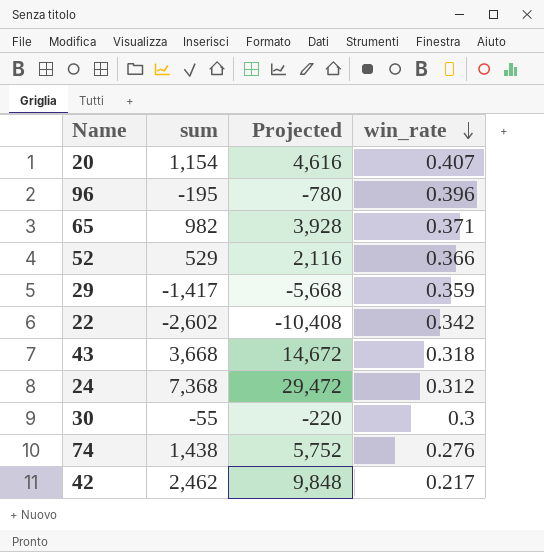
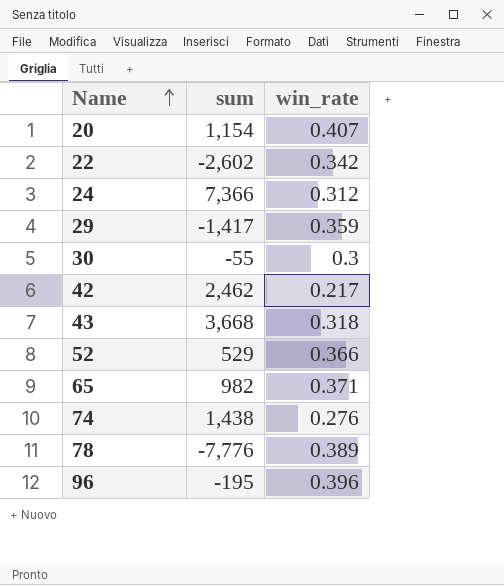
row order: win_rate descending -> Name ascending
column Projected | formula: [sum] * 4 -> none
24 | sum: 7,368 -> 7,366
row 78: none -> -7,776 | 0.389

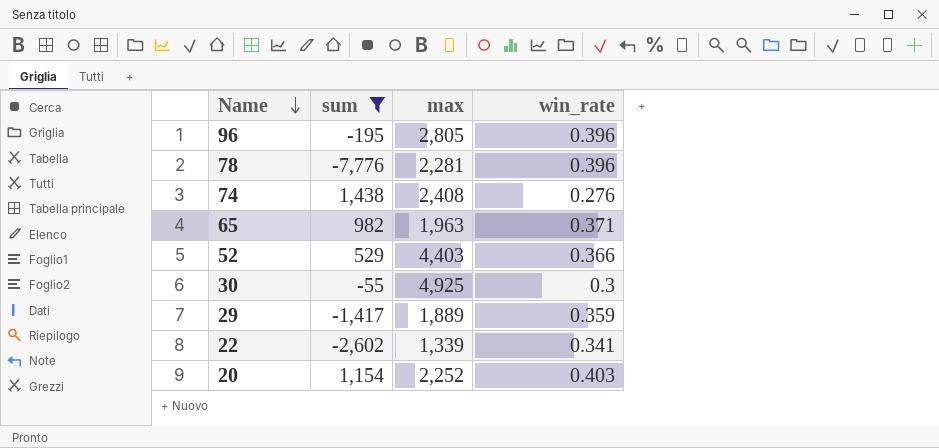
filter: none -> sum <= 1,438
row order: Name ascending -> Name descending
column max | position: none -> 3
78 | win_rate: 0.389 -> 0.396
22 | win_rate: 0.342 -> 0.341
20 | win_rate: 0.407 -> 0.403

